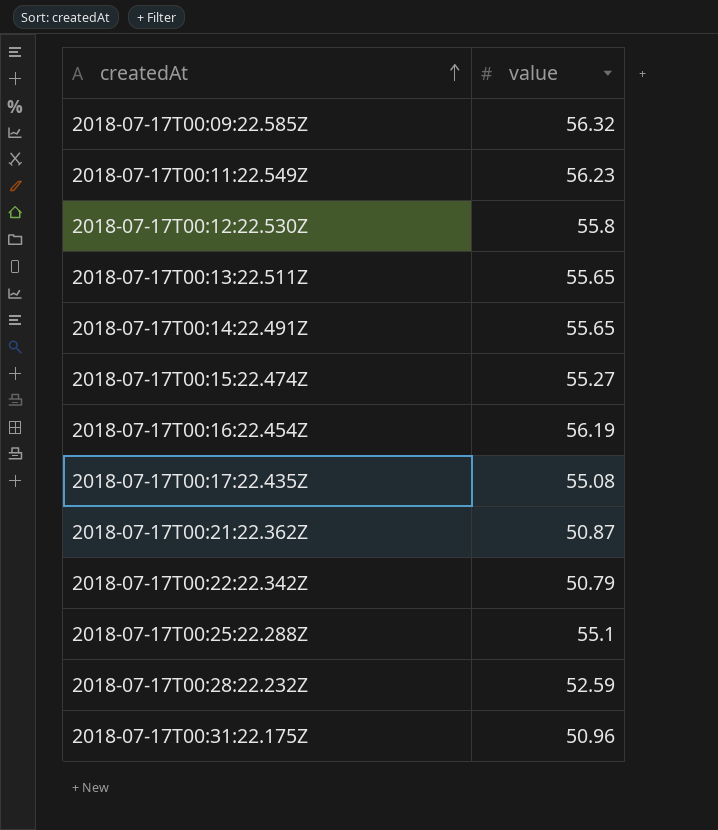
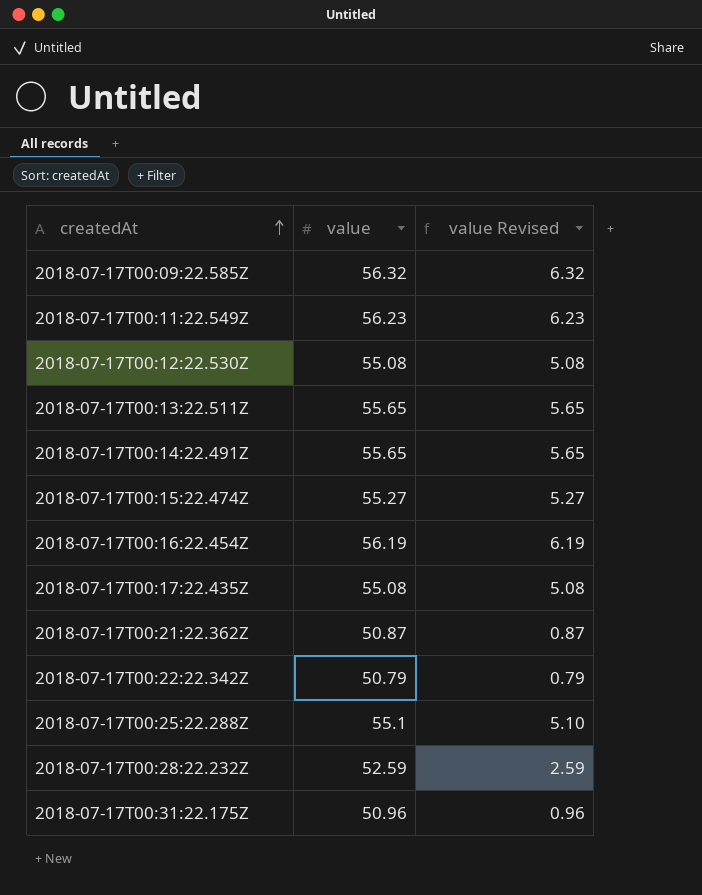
column value Revised | formula: none -> [value] - 50
2018-07-17T00:12:22.530Z | value: 55.8 -> 55.08

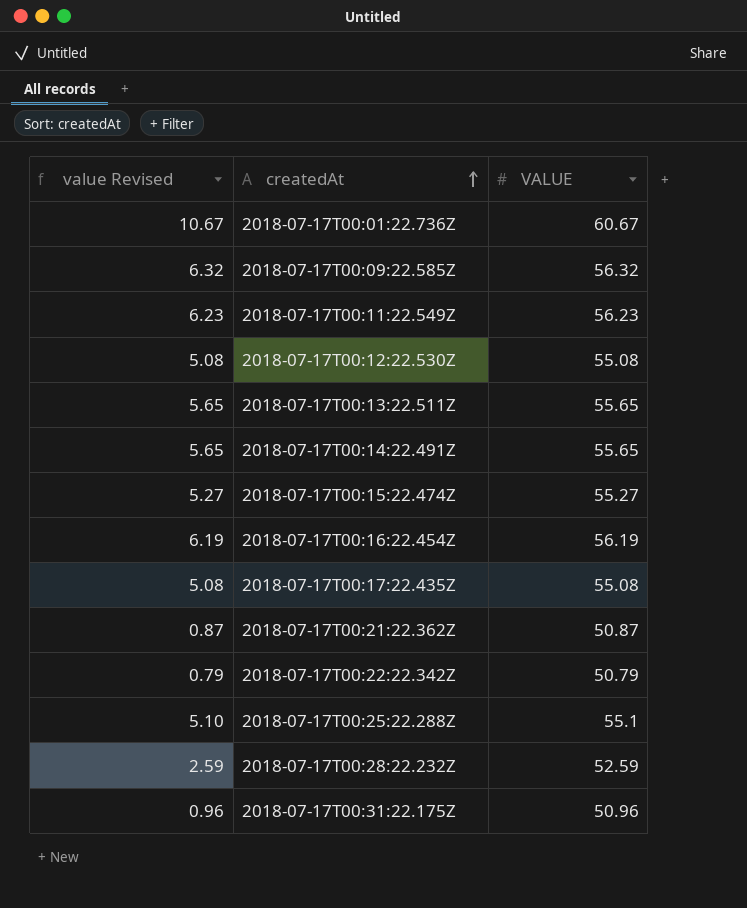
column value Revised | position: 3 -> 1
column name: value -> VALUE
row 2018-07-17T00:01:22.736Z: none -> 10.67 | 60.67

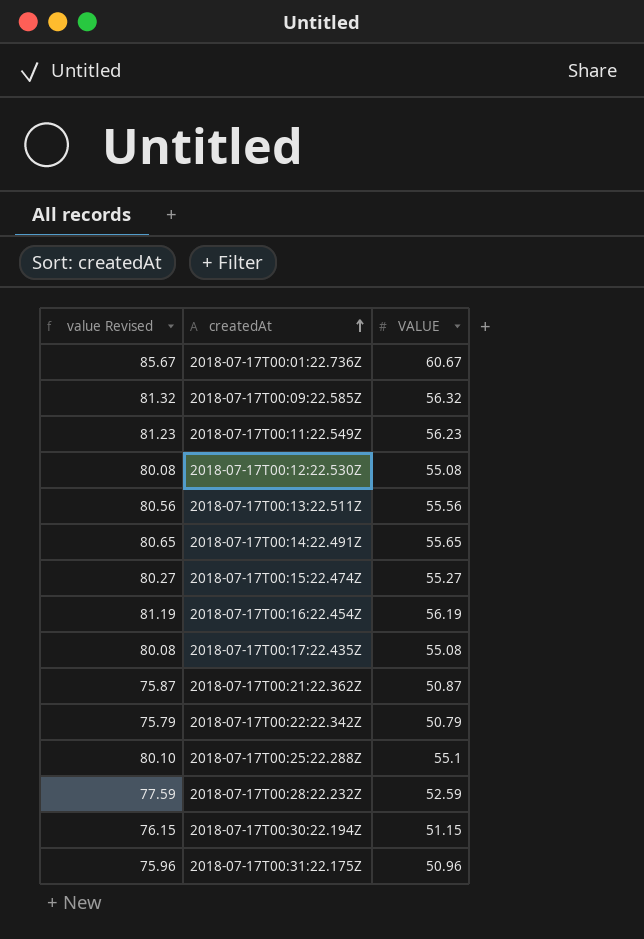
column value Revised | formula: [VALUE] - 50 -> [VALUE] + 25
2018-07-17T00:13:22.511Z | VALUE: 55.65 -> 55.56
row 2018-07-17T00:30:22.194Z: none -> 76.15 | 51.15

